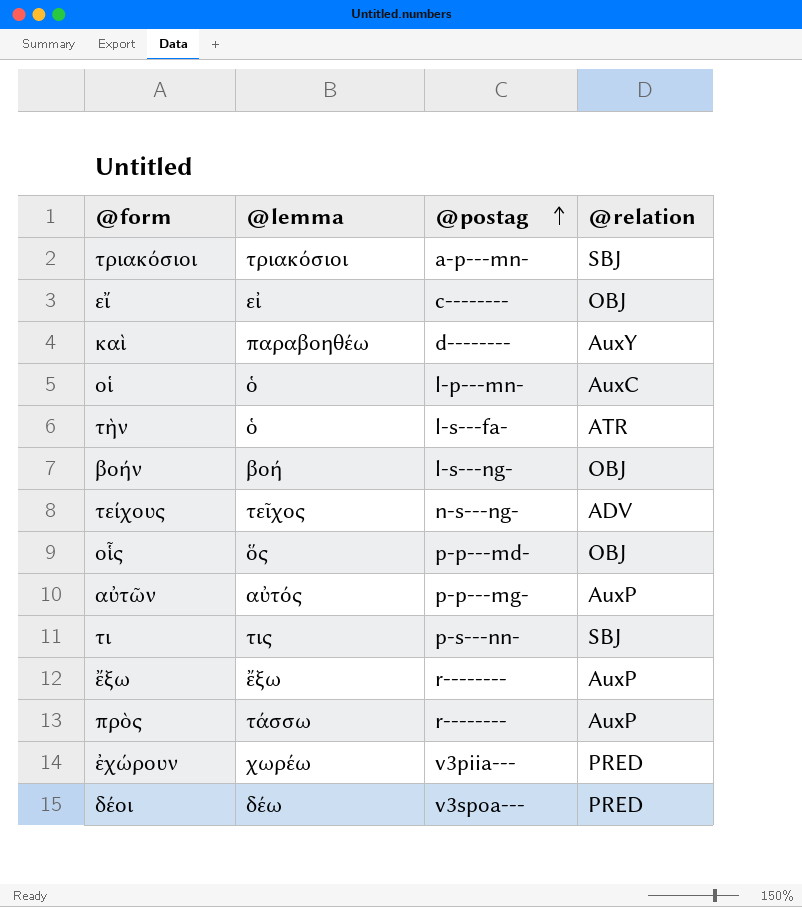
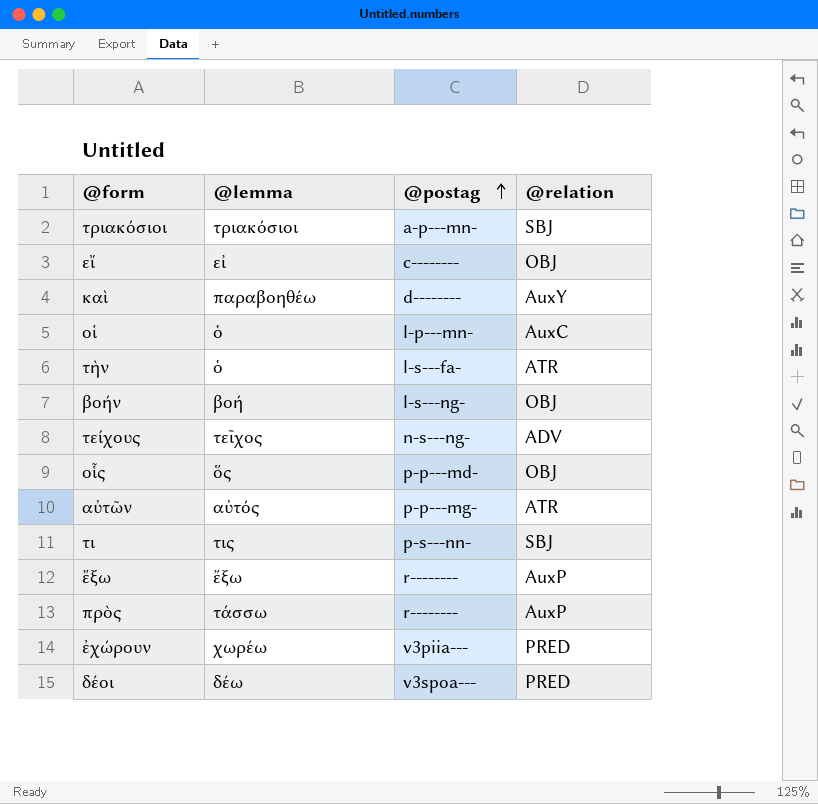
αὐτῶν | @relation: AuxP -> ATR

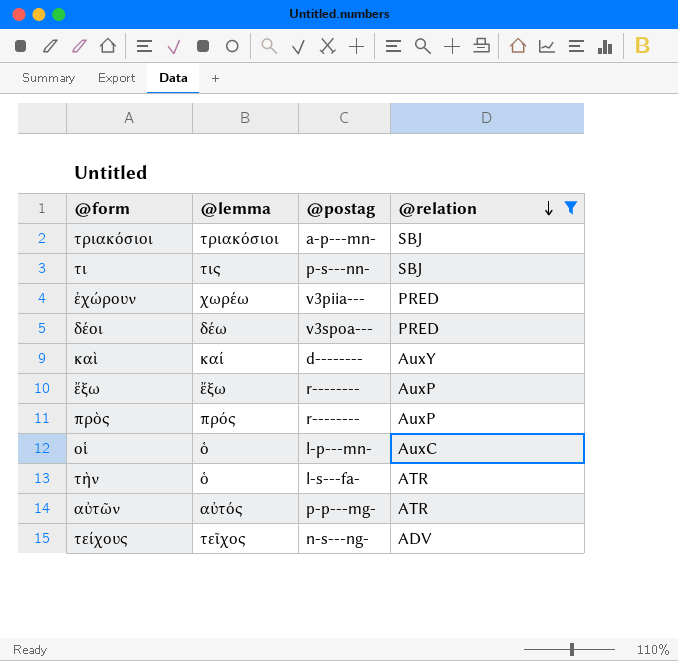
filter: none -> @relation != OBJ
row order: @postag ascending -> @relation descending
καὶ | @lemma: παραβοηθέω -> καί
πρὸς | @lemma: τάσσω -> πρός

